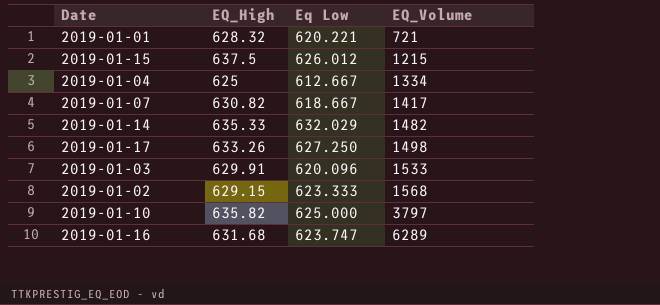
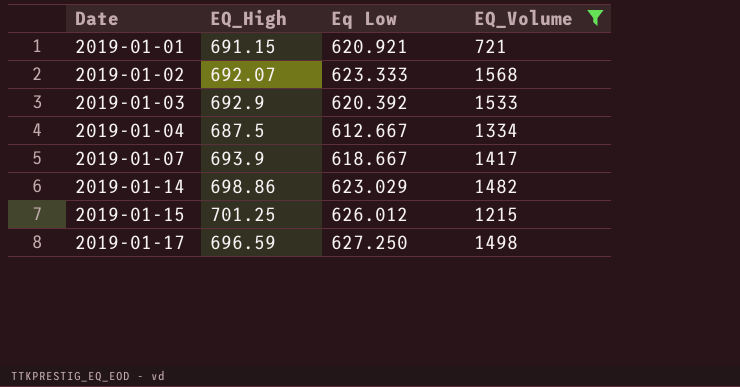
filter: none -> EQ_Volume <= 1568
row order: EQ_Volume ascending -> Date ascending
2019-01-01 | EQ_High: 628.32 -> 691.15
2019-01-01 | Eq Low: 620.221 -> 620.921
2019-01-02 | EQ_High: 629.15 -> 692.07
2019-01-03 | EQ_High: 629.91 -> 692.9
2019-01-03 | Eq Low: 620.096 -> 620.392
2019-01-04 | EQ_High: 625 -> 687.5
2019-01-07 | EQ_High: 630.82 -> 693.9
2019-01-14 | EQ_High: 635.33 -> 698.86
2019-01-14 | Eq Low: 632.029 -> 623.029
2019-01-15 | EQ_High: 637.5 -> 701.25
2019-01-17 | EQ_High: 633.26 -> 696.59

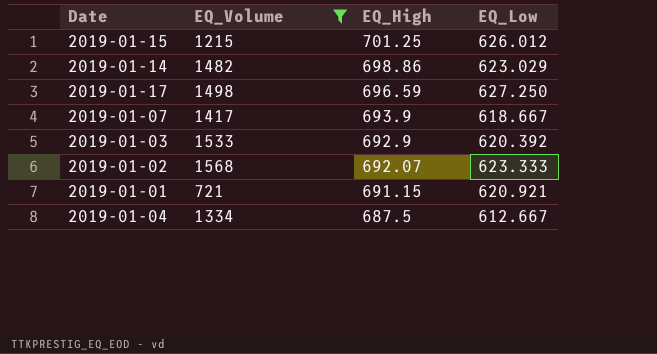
row order: Date ascending -> EQ_High descending
column EQ_Volume | position: 4 -> 2
column name: Eq Low -> EQ_Low

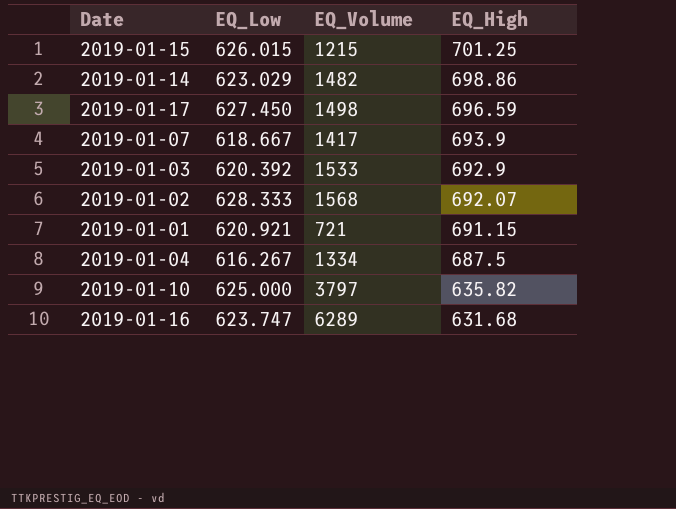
filter: EQ_Volume <= 1568 -> none
column EQ_Low | position: 4 -> 2
2019-01-15 | EQ_Low: 626.012 -> 626.015
2019-01-17 | EQ_Low: 627.250 -> 627.450
2019-01-02 | EQ_Low: 623.333 -> 628.333
2019-01-04 | EQ_Low: 612.667 -> 616.267

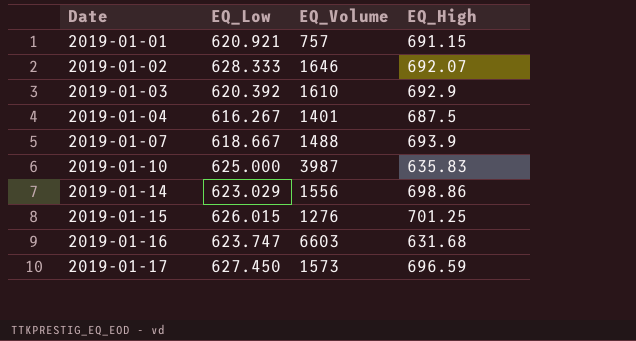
row order: EQ_High descending -> Date ascending
2019-01-01 | EQ_Volume: 721 -> 757
2019-01-02 | EQ_Volume: 1568 -> 1646
2019-01-03 | EQ_Volume: 1533 -> 1610
2019-01-04 | EQ_Volume: 1334 -> 1401
2019-01-07 | EQ_Volume: 1417 -> 1488
2019-01-10 | EQ_Volume: 3797 -> 3987
2019-01-10 | EQ_High: 635.82 -> 635.83
2019-01-14 | EQ_Volume: 1482 -> 1556
2019-01-15 | EQ_Volume: 1215 -> 1276
2019-01-16 | EQ_Volume: 6289 -> 6603
2019-01-17 | EQ_Volume: 1498 -> 1573

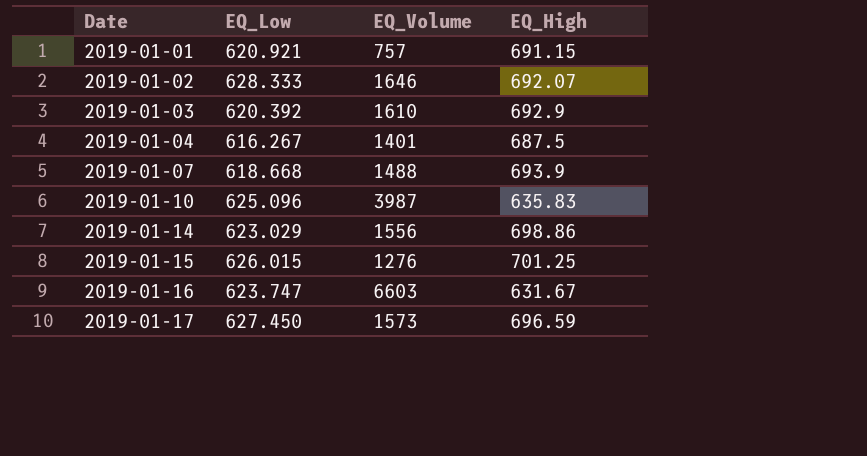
2019-01-07 | EQ_Low: 618.667 -> 618.668
2019-01-10 | EQ_Low: 625.000 -> 625.096
2019-01-16 | EQ_High: 631.68 -> 631.67

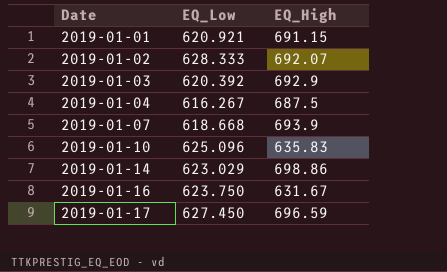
column EQ_Volume | position: 3 -> none
row 2019-01-15: 626.015 | 1276 | 701.25 -> none
2019-01-16 | EQ_Low: 623.747 -> 623.750

